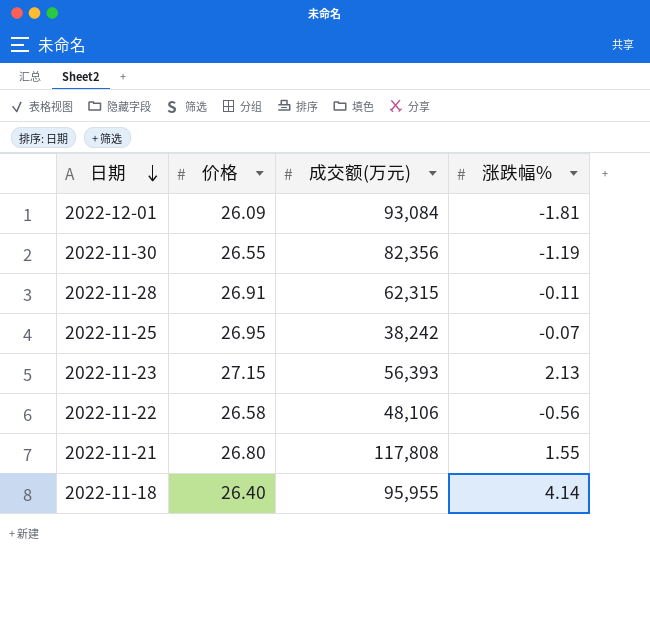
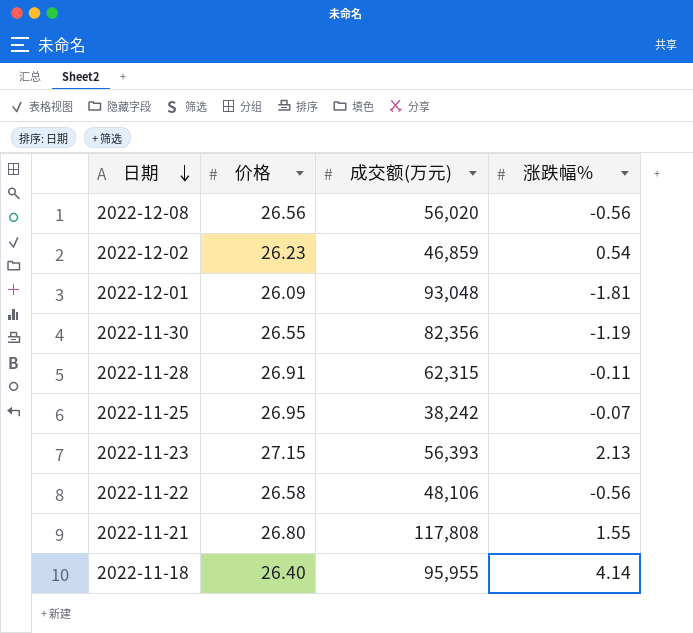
row 2022-12-08: none -> 26.56 | 56,020 | -0.56
row 2022-12-02: none -> 26.23 | 46,859 | 0.54
2022-12-01 | 成交额(万元): 93,084 -> 93,048

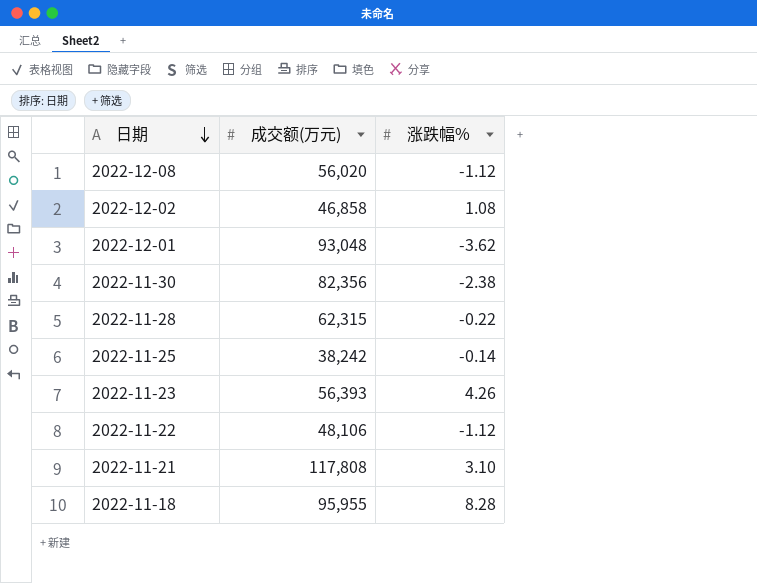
column 价格 | position: 2 -> none
2022-12-08 | 涨跌幅%: -0.56 -> -1.12
2022-12-02 | 成交额(万元): 46,859 -> 46,858
2022-12-02 | 涨跌幅%: 0.54 -> 1.08
2022-12-01 | 涨跌幅%: -1.81 -> -3.62
2022-11-30 | 涨跌幅%: -1.19 -> -2.38
2022-11-28 | 涨跌幅%: -0.11 -> -0.22
2022-11-25 | 涨跌幅%: -0.07 -> -0.14
2022-11-23 | 涨跌幅%: 2.13 -> 4.26
2022-11-22 | 涨跌幅%: -0.56 -> -1.12
2022-11-21 | 涨跌幅%: 1.55 -> 3.10
2022-11-18 | 涨跌幅%: 4.14 -> 8.28

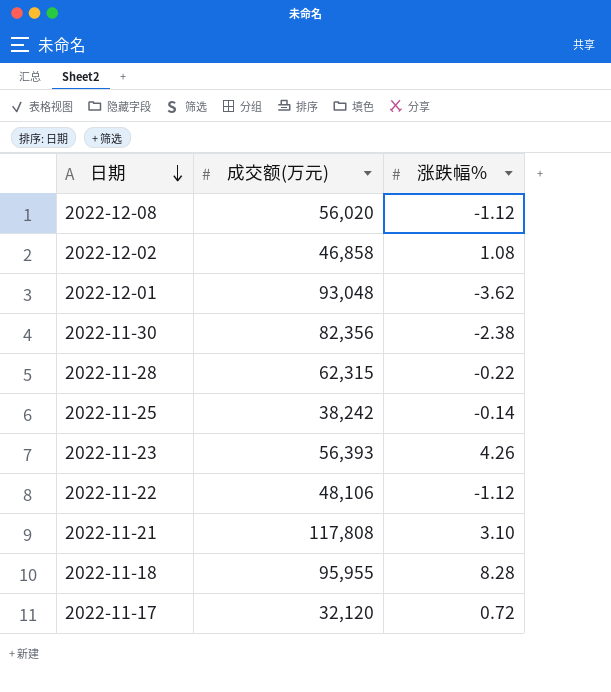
row 2022-11-17: none -> 32,120 | 0.72

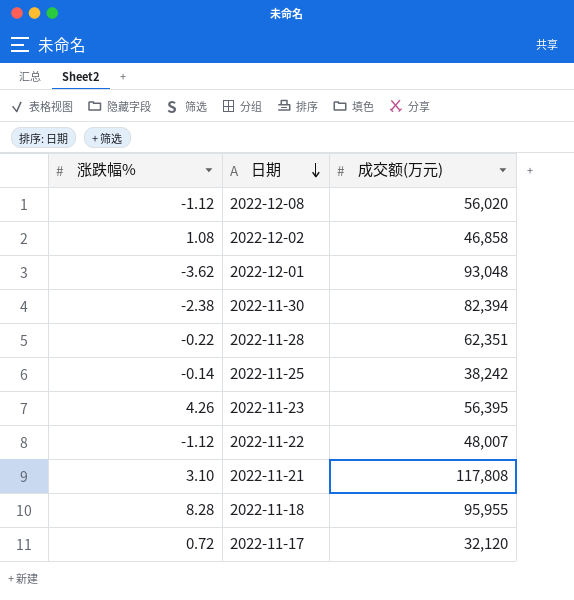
column 涨跌幅% | position: 3 -> 1
2022-11-30 | 成交额(万元): 82,356 -> 82,394
2022-11-28 | 成交额(万元): 62,315 -> 62,351
2022-11-23 | 成交额(万元): 56,393 -> 56,395
2022-11-22 | 成交额(万元): 48,106 -> 48,007

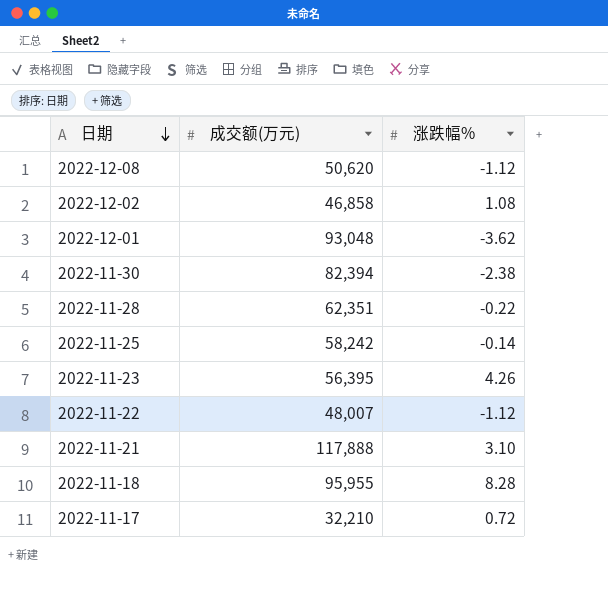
column 涨跌幅% | position: 1 -> 3
2022-12-08 | 成交额(万元): 56,020 -> 50,620
2022-11-25 | 成交额(万元): 38,242 -> 58,242
2022-11-21 | 成交额(万元): 117,808 -> 117,888
2022-11-17 | 成交额(万元): 32,120 -> 32,210

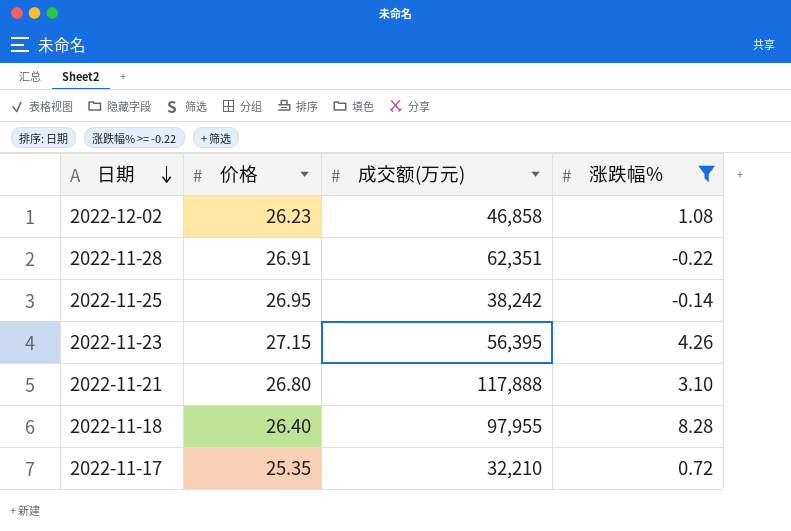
filter: none -> 涨跌幅% >= -0.22
column 价格 | position: none -> 2
2022-11-25 | 成交额(万元): 58,242 -> 38,242
2022-11-18 | 成交额(万元): 95,955 -> 97,955

